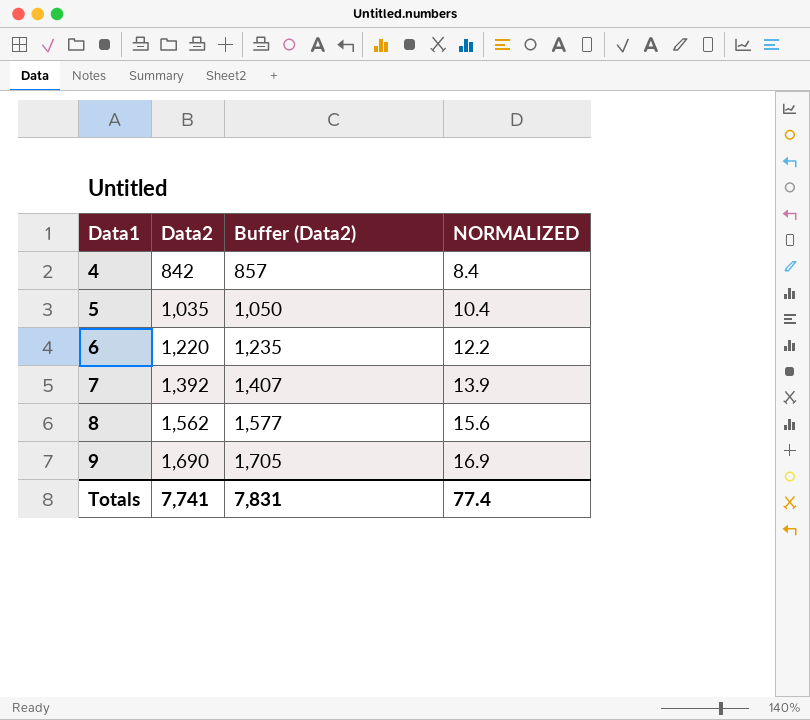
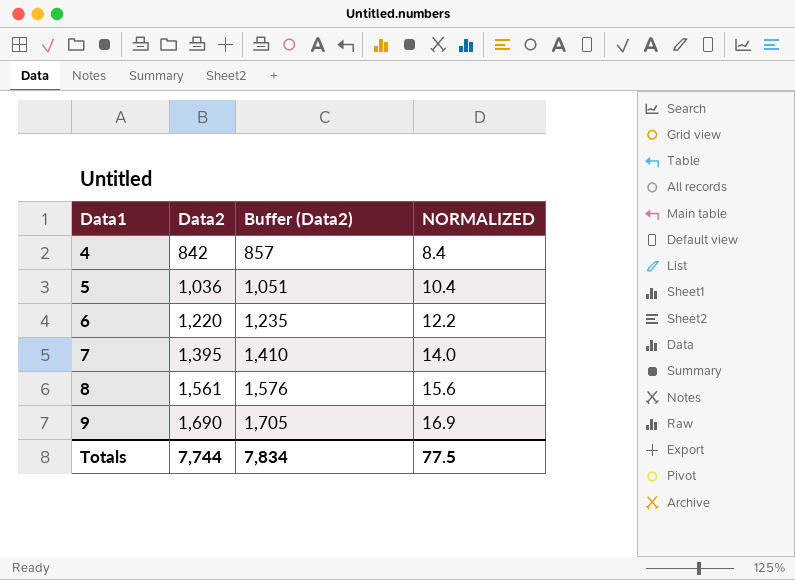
5 | Data2: 1,035 -> 1,036
5 | Buffer (Data2): 1,050 -> 1,051
7 | Data2: 1,392 -> 1,395
7 | Buffer (Data2): 1,407 -> 1,410
7 | NORMALIZED: 13.9 -> 14.0
8 | Data2: 1,562 -> 1,561
8 | Buffer (Data2): 1,577 -> 1,576
Totals | Data2: 7,741 -> 7,744
Totals | Buffer (Data2): 7,831 -> 7,834
Totals | NORMALIZED: 77.4 -> 77.5

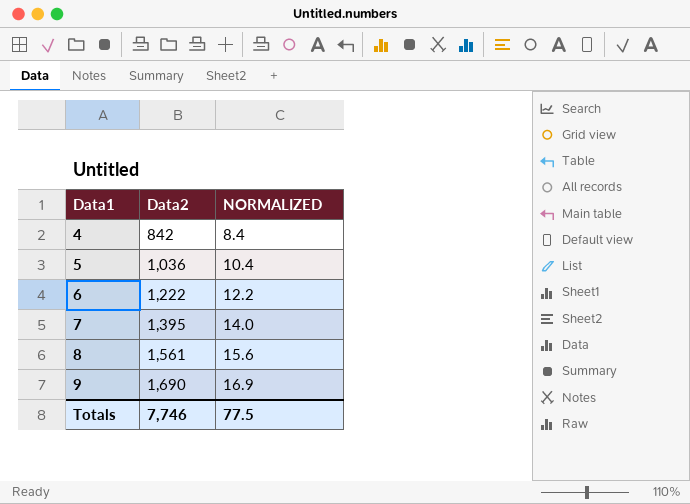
column Buffer (Data2) | formula: [Data2] + 15 -> none
6 | Data2: 1,220 -> 1,222
Totals | Data2: 7,744 -> 7,746

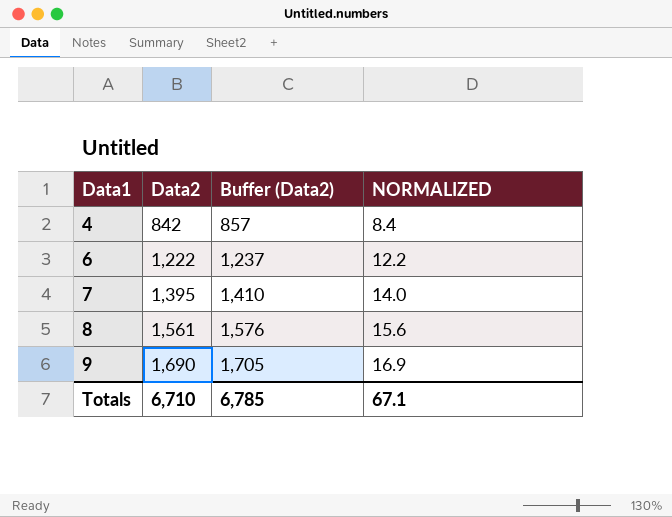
column Buffer (Data2) | formula: none -> [Data2] + 15
row 5: 1,036 | 10.4 -> none
Totals | Data2: 7,746 -> 6,710
Totals | NORMALIZED: 77.5 -> 67.1

